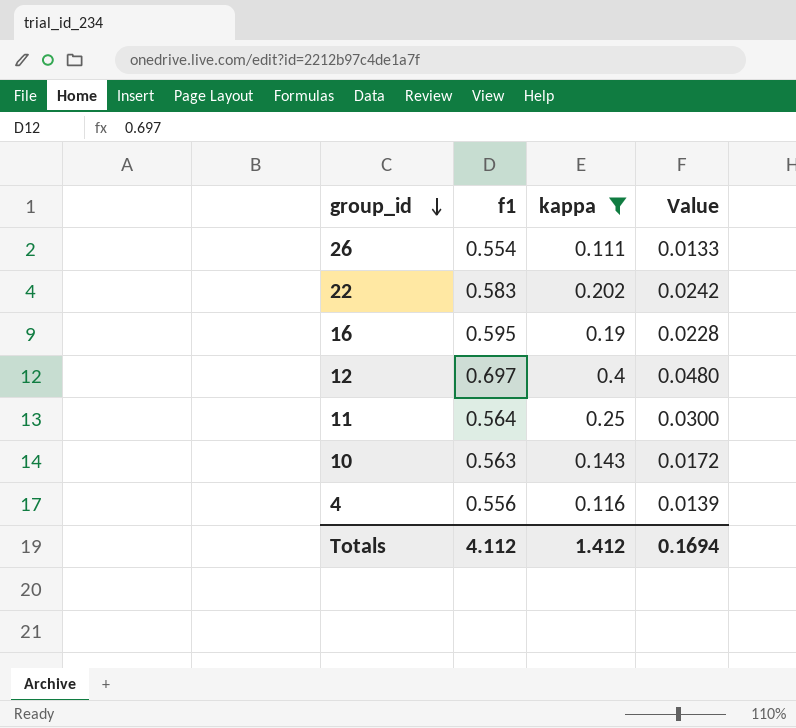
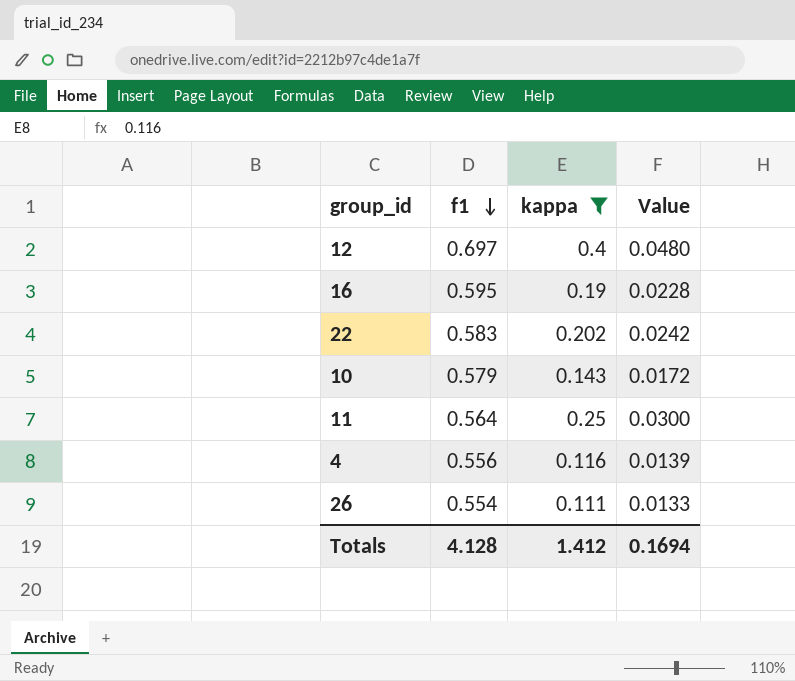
row order: group_id descending -> f1 descending
10 | f1: 0.563 -> 0.579
Totals | f1: 4.112 -> 4.128

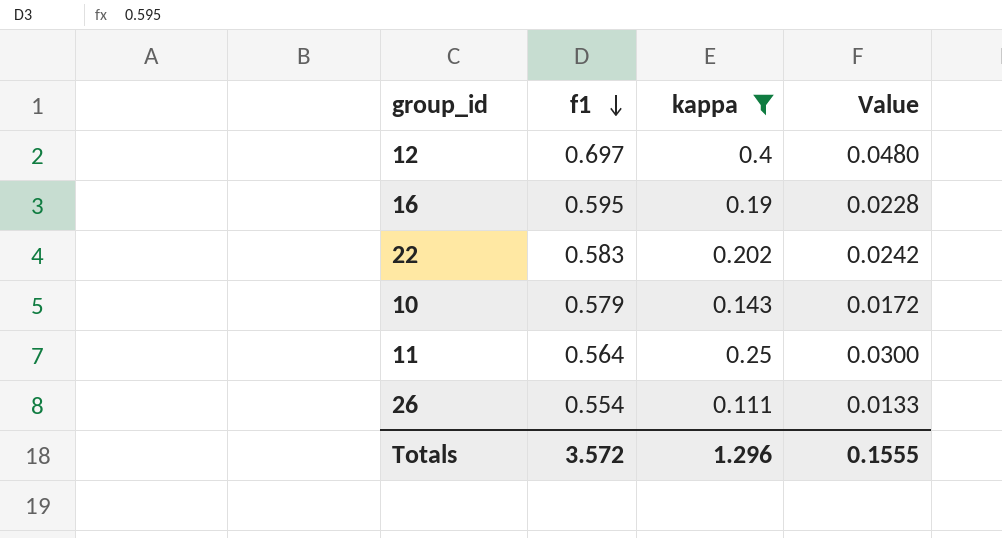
row 4: 0.556 | 0.116 | 0.0139 -> none
Totals | f1: 4.128 -> 3.572
Totals | kappa: 1.412 -> 1.296
Totals | Value: 0.1694 -> 0.1555

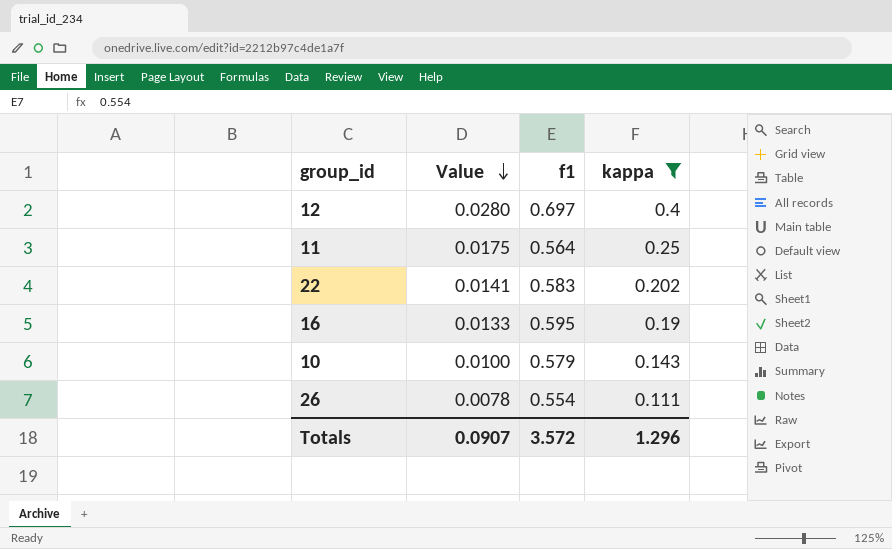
row order: f1 descending -> Value descending
column Value | formula: [kappa] * 0.12 -> [kappa] * 0.07
column Value | position: 4 -> 2
Totals | Value: 0.1555 -> 0.0907

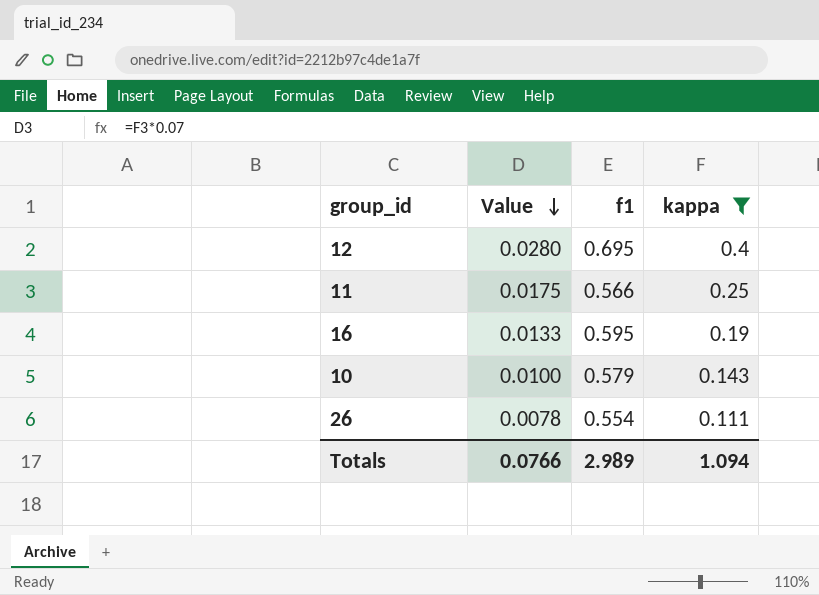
row 22: 0.0141 | 0.583 | 0.202 -> none
12 | f1: 0.697 -> 0.695
11 | f1: 0.564 -> 0.566
Totals | Value: 0.0907 -> 0.0766
Totals | f1: 3.572 -> 2.989
Totals | kappa: 1.296 -> 1.094

